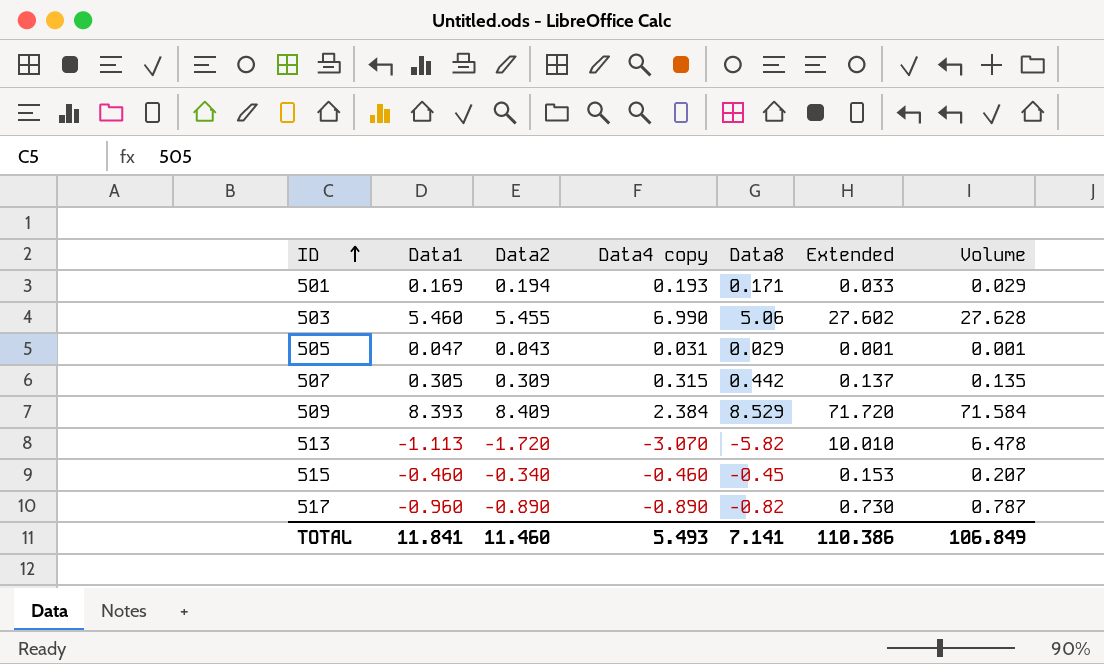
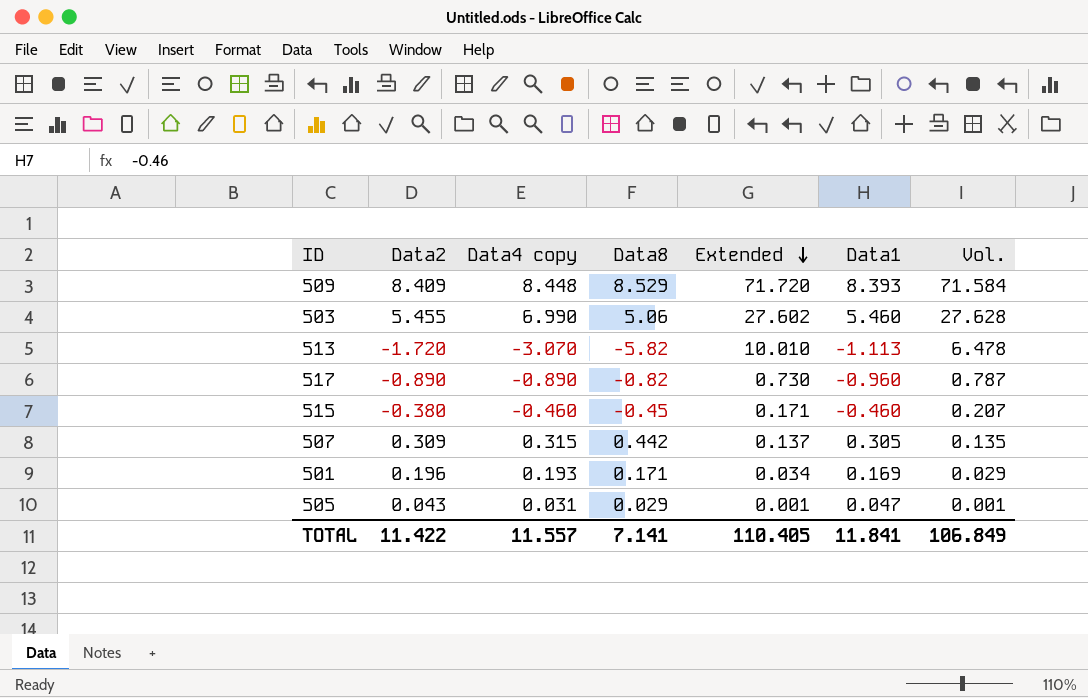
row order: ID ascending -> Extended descending
column Data1 | position: 2 -> 6
column name: Volume -> Vol.
509 | Data4 copy: 2.384 -> 8.448
515 | Data2: -0.340 -> -0.380
515 | Extended: 0.153 -> 0.171
501 | Data2: 0.194 -> 0.196
501 | Extended: 0.033 -> 0.034
TOTAL | Data2: 11.460 -> 11.422
TOTAL | Data4 copy: 5.493 -> 11.557
TOTAL | Extended: 110.386 -> 110.405

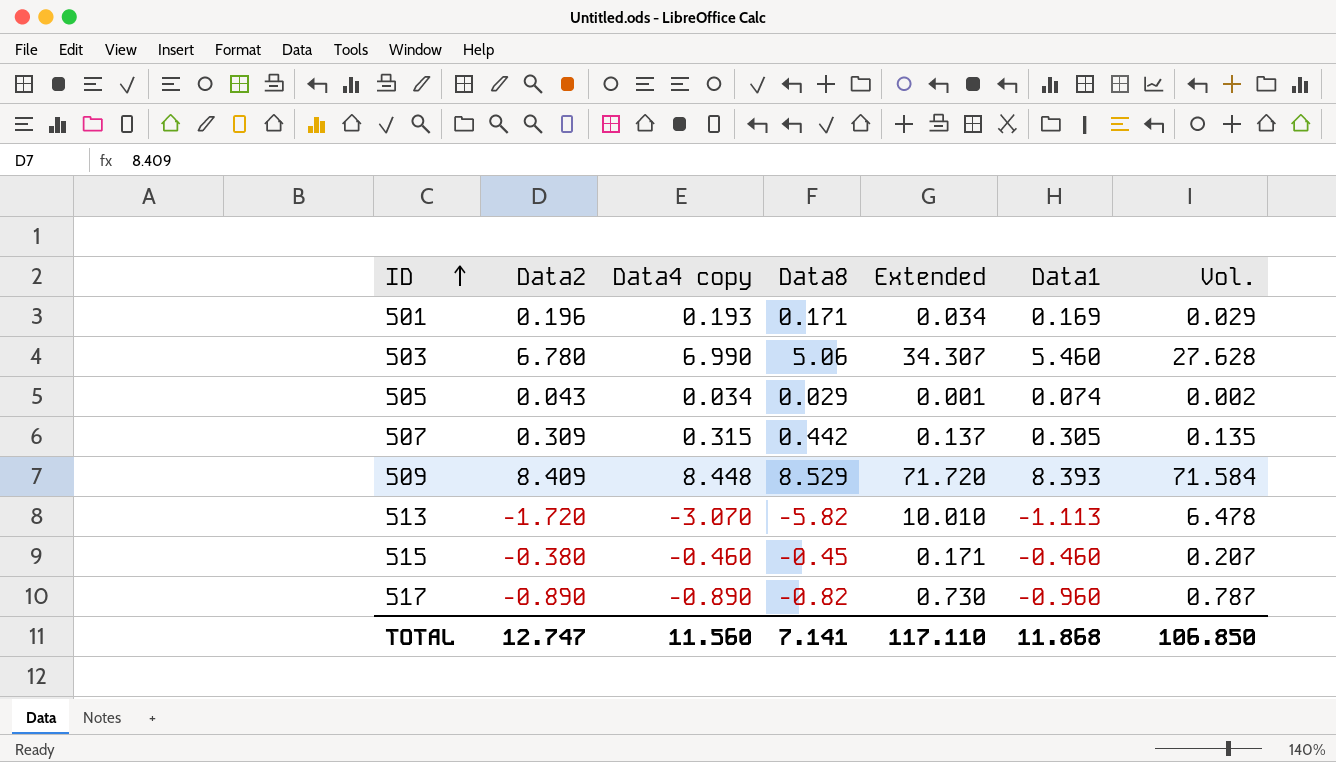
row order: Extended descending -> ID ascending
503 | Data2: 5.455 -> 6.780
503 | Extended: 27.602 -> 34.307
505 | Data4 copy: 0.031 -> 0.034
505 | Data1: 0.047 -> 0.074
505 | Vol.: 0.001 -> 0.002
TOTAL | Data2: 11.422 -> 12.747
TOTAL | Data4 copy: 11.557 -> 11.560
TOTAL | Extended: 110.405 -> 117.110
TOTAL | Data1: 11.841 -> 11.868
TOTAL | Vol.: 106.849 -> 106.850

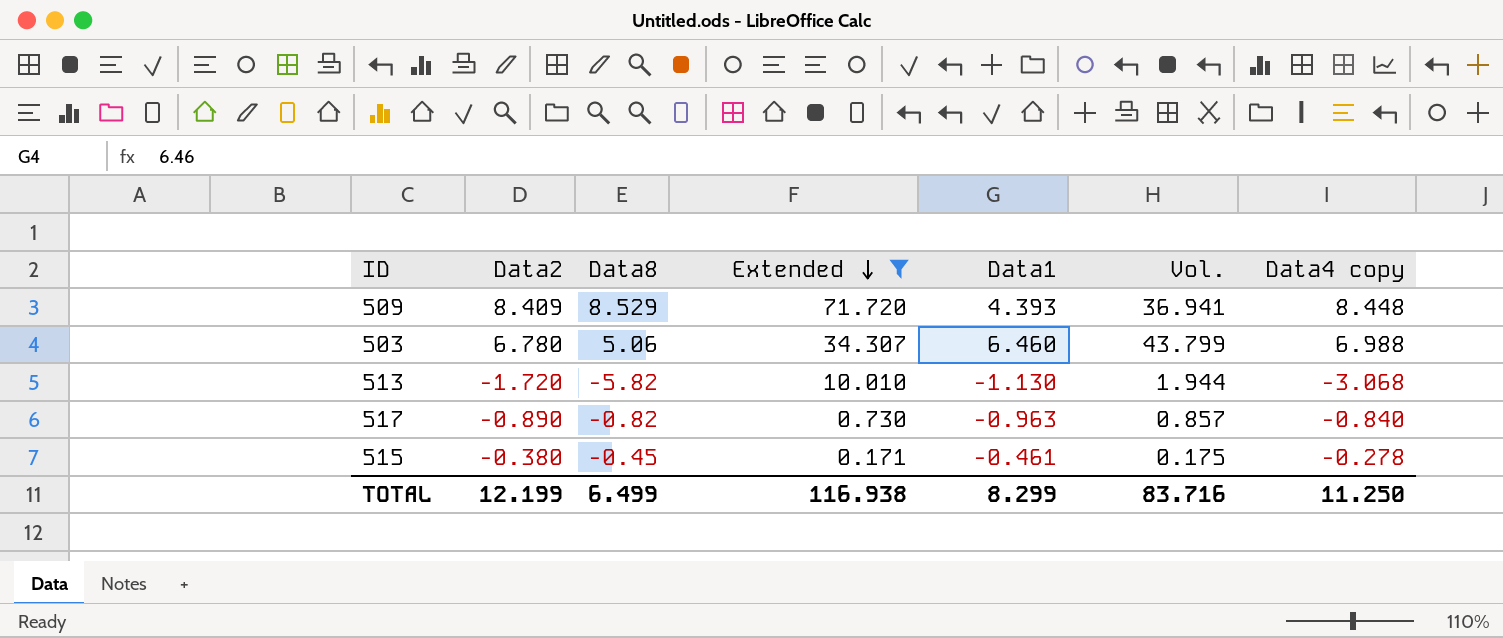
filter: none -> Extended >= 0.171
row order: ID ascending -> Extended descending
column Vol. | formula: [Data8] * [Data1] -> [Data2] * [Data1]
column Data4 copy | position: 3 -> 7
509 | Data1: 8.393 -> 4.393
503 | Data1: 5.460 -> 6.460
503 | Data4 copy: 6.990 -> 6.988
513 | Data1: -1.113 -> -1.130
513 | Data4 copy: -3.070 -> -3.068
517 | Data1: -0.960 -> -0.963
517 | Data4 copy: -0.890 -> -0.840
515 | Data1: -0.460 -> -0.461
515 | Data4 copy: -0.460 -> -0.278
TOTAL | Data2: 12.747 -> 12.199
TOTAL | Data8: 7.141 -> 6.499
TOTAL | Extended: 117.110 -> 116.938
TOTAL | Data1: 11.868 -> 8.299
TOTAL | Vol.: 106.850 -> 83.716
TOTAL | Data4 copy: 11.560 -> 11.250

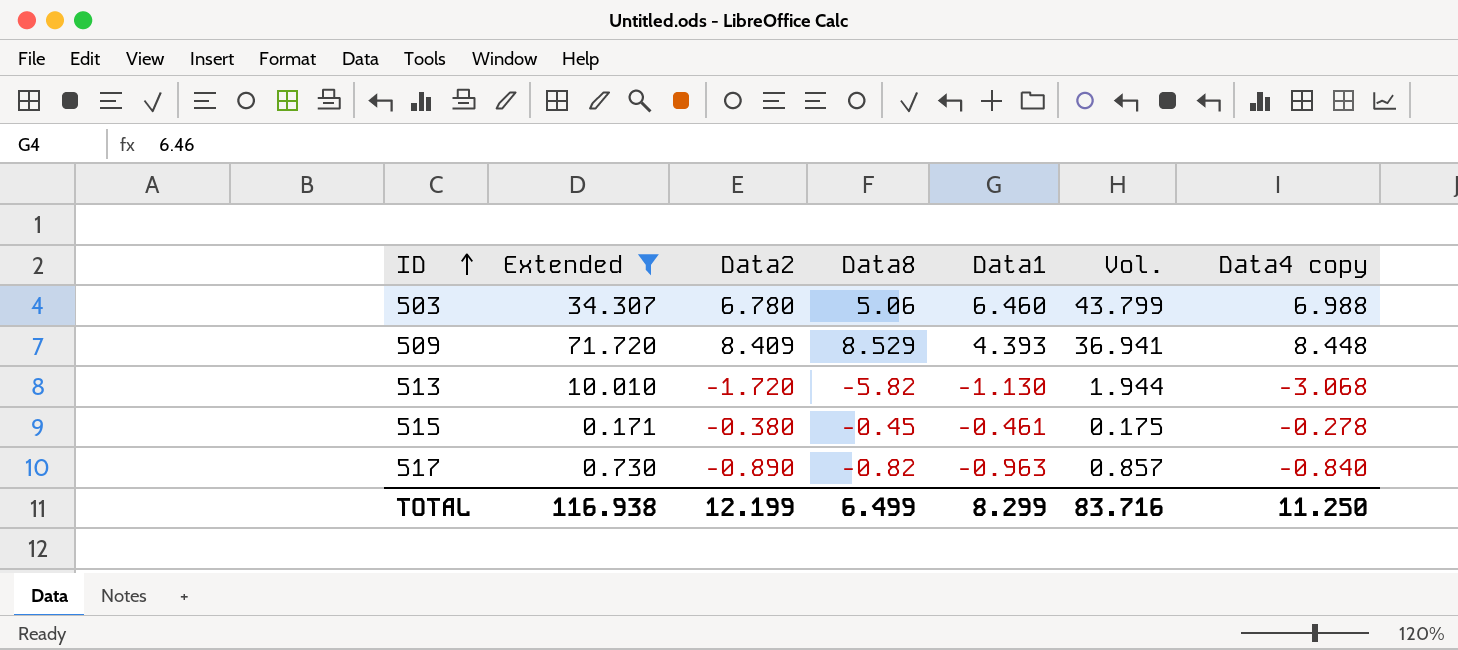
row order: Extended descending -> ID ascending
column Extended | position: 4 -> 2

